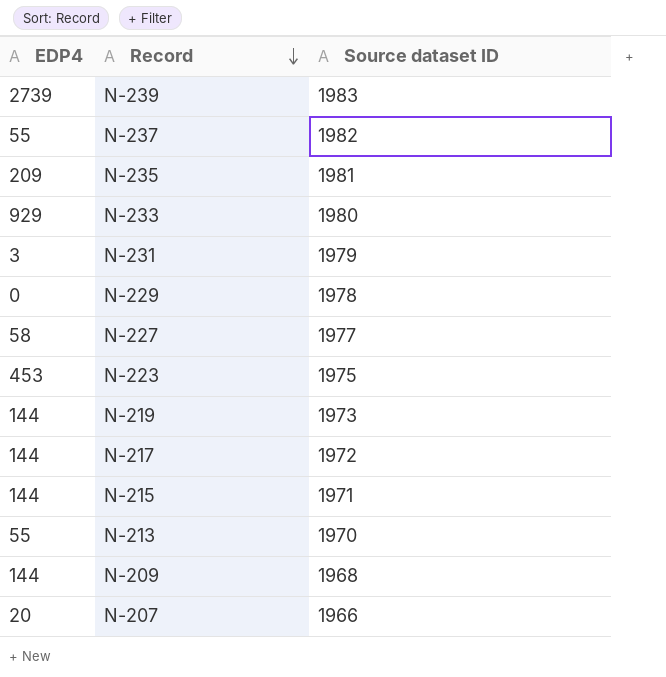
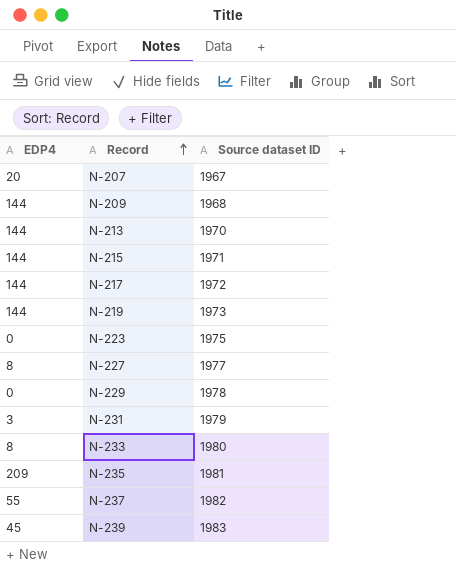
row order: Record descending -> Record ascending
N-207 | Source dataset ID: 1966 -> 1967
N-213 | EDP4: 55 -> 144
N-223 | EDP4: 453 -> 0
N-227 | EDP4: 58 -> 8
N-233 | EDP4: 929 -> 8
N-239 | EDP4: 2739 -> 45

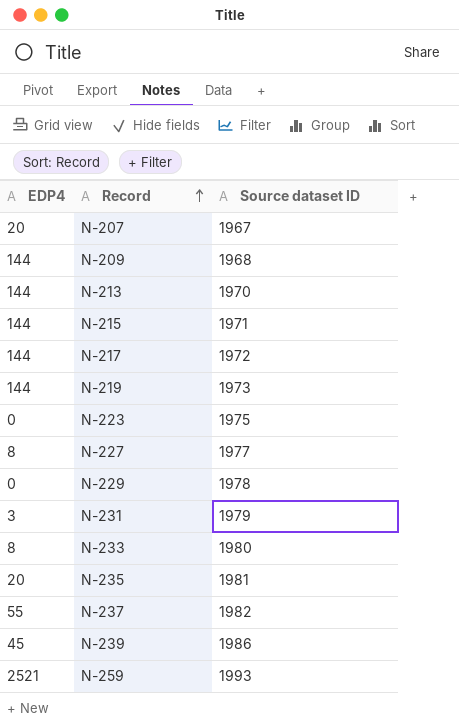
N-235 | EDP4: 209 -> 20
N-239 | Source dataset ID: 1983 -> 1986
row N-259: none -> 2521 | 1993

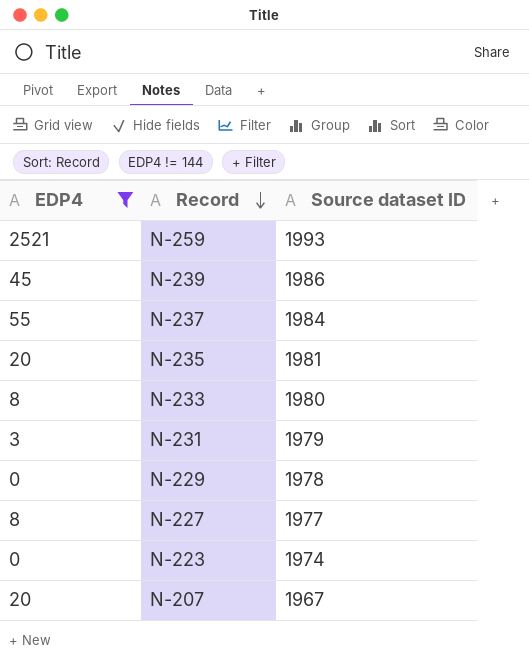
filter: none -> EDP4 != 144
row order: Record ascending -> Record descending
N-237 | Source dataset ID: 1982 -> 1984
N-223 | Source dataset ID: 1975 -> 1974

